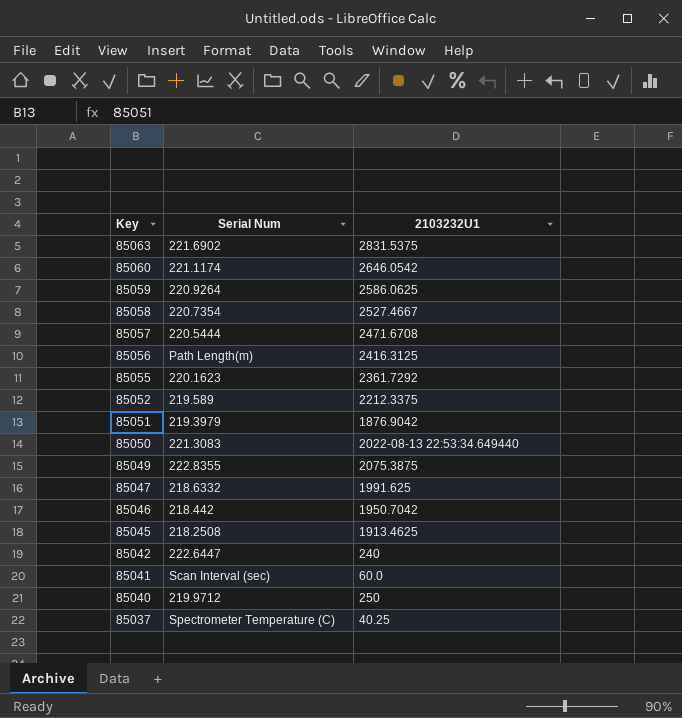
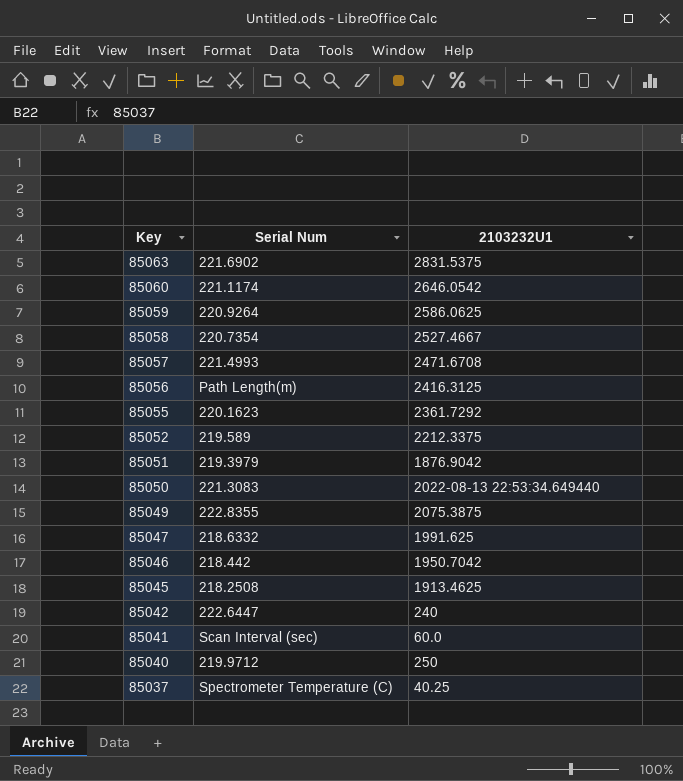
85057 | Serial Num: 220.5444 -> 221.4993

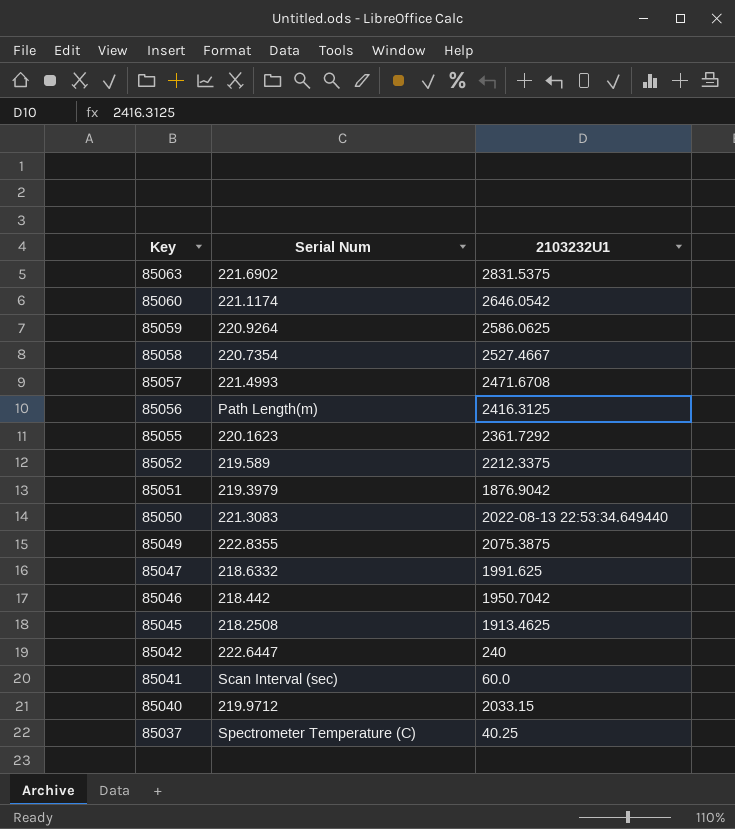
85040 | 2103232U1: 250 -> 2033.15

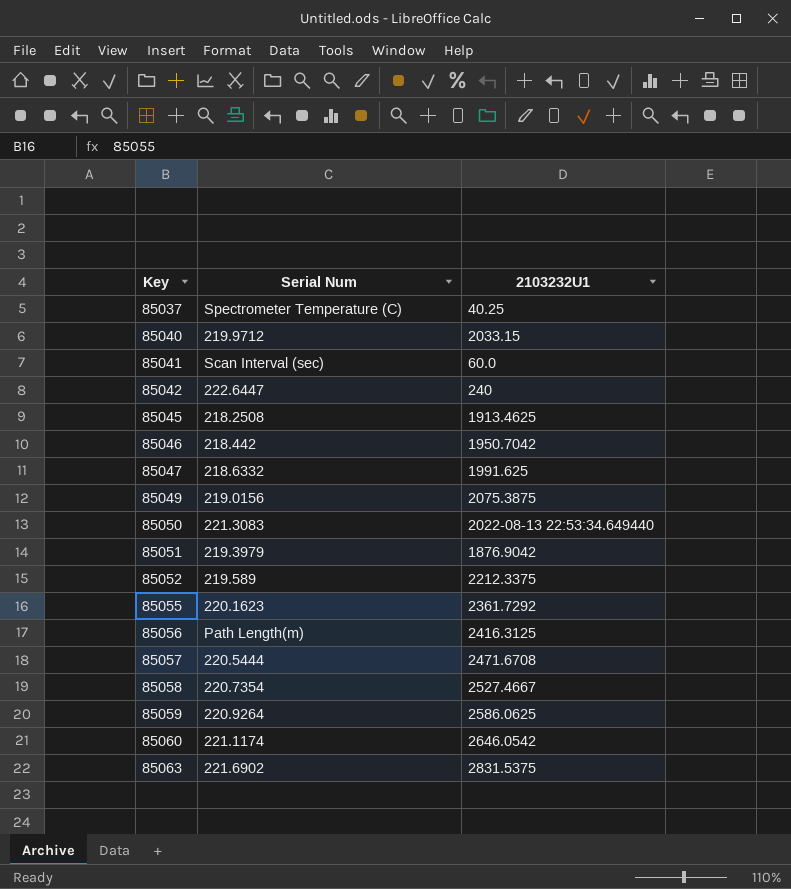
row order: Key descending -> Key ascending
85049 | Serial Num: 222.8355 -> 219.0156
85057 | Serial Num: 221.4993 -> 220.5444

